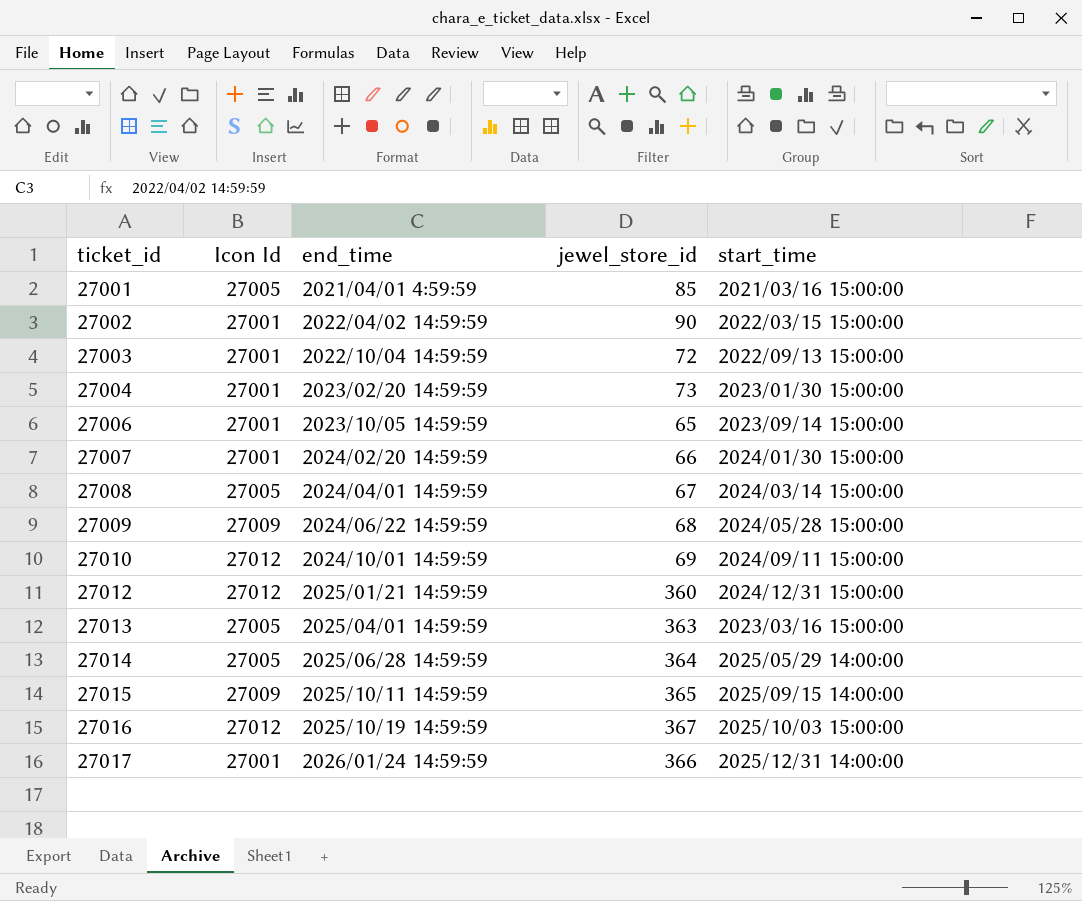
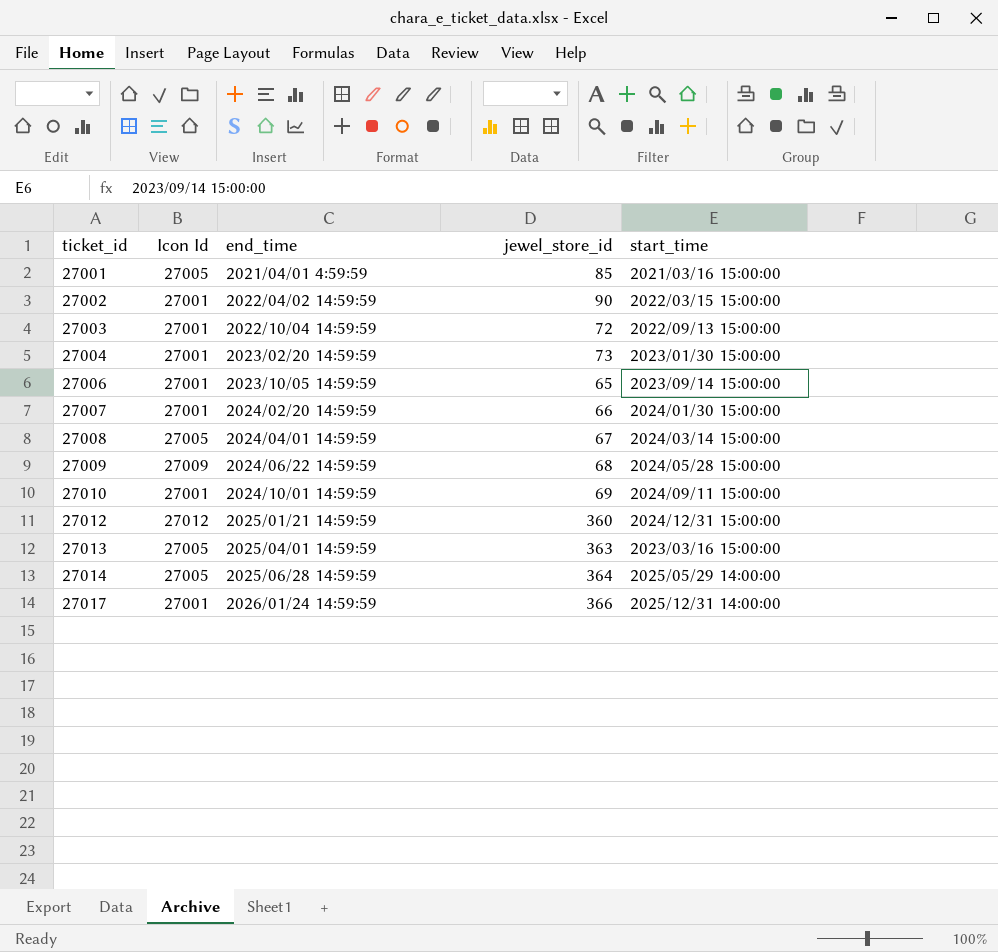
row 27015: 27009 | 2025/10/11 14:59:59 | 365 | 2025/09/15 14:00:00 -> none
row 27016: 27012 | 2025/10/19 14:59:59 | 367 | 2025/10/03 15:00:00 -> none
27010 | Icon Id: 27012 -> 27001

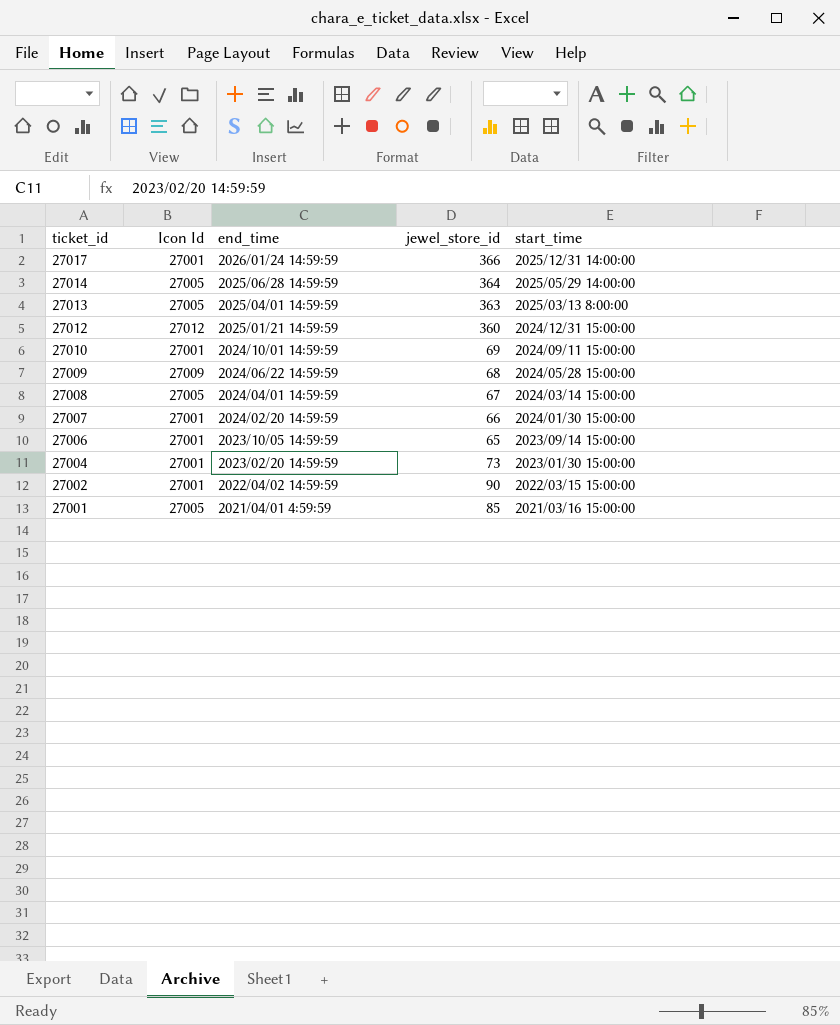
row order: ticket_id ascending -> ticket_id descending
row 27003: 27001 | 2022/10/04 14:59:59 | 72 | 2022/09/13 15:00:00 -> none
27013 | start_time: 2023/03/16 15:00:00 -> 2025/03/13 8:00:00

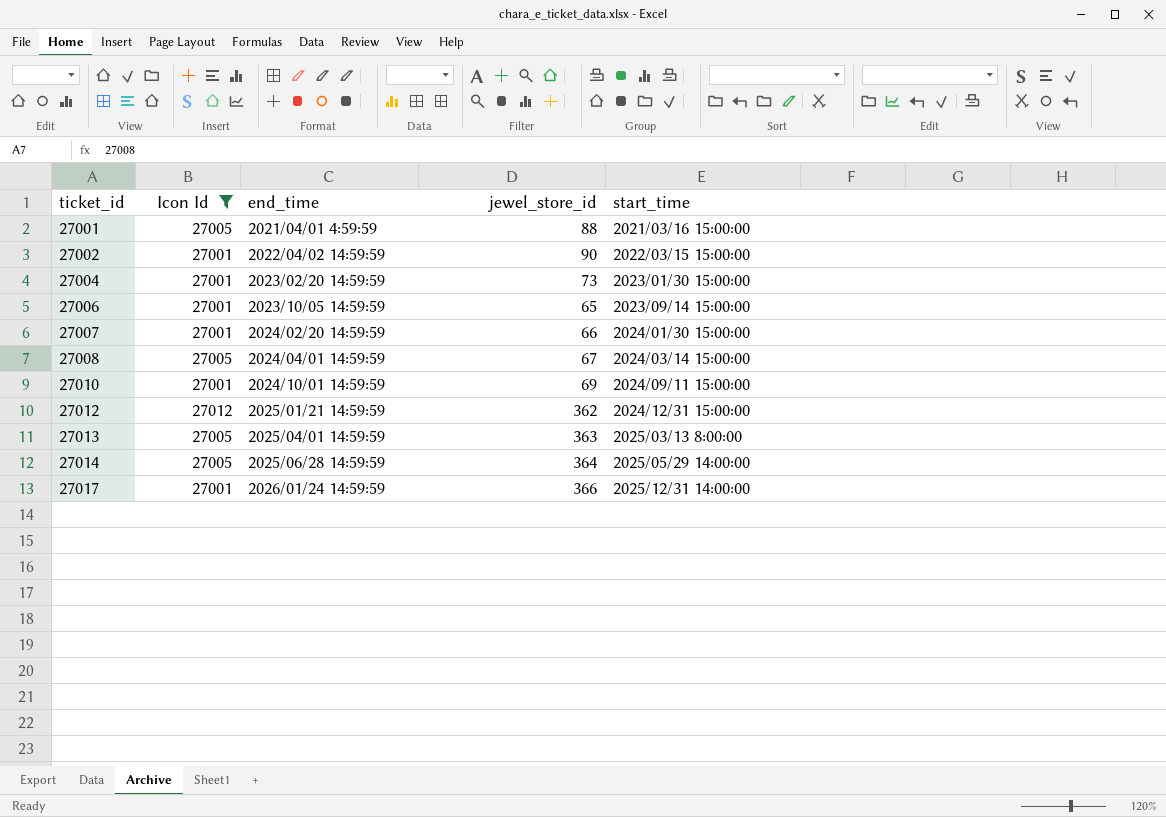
filter: none -> Icon Id != 27009
row order: ticket_id descending -> ticket_id ascending
27001 | jewel_store_id: 85 -> 88
27012 | jewel_store_id: 360 -> 362

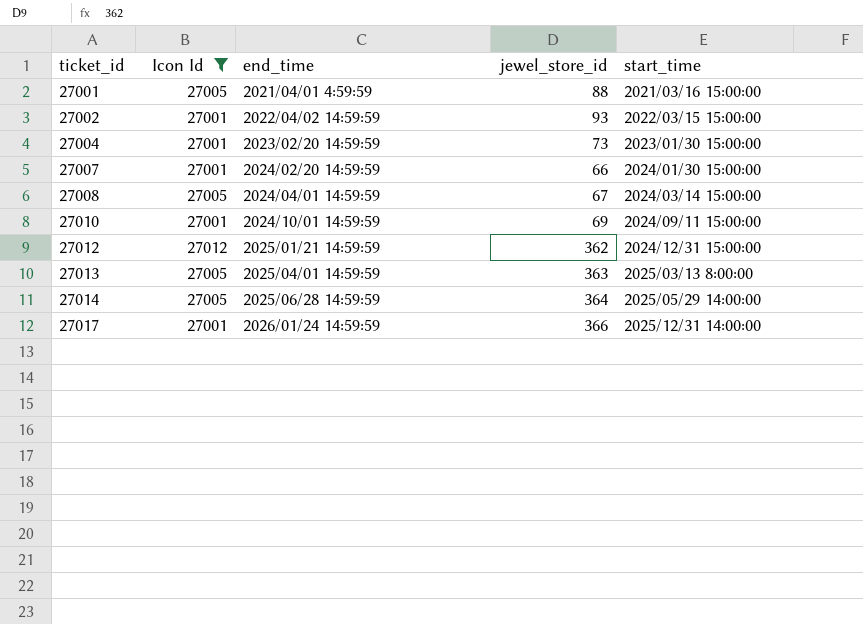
row 27006: 27001 | 2023/10/05 14:59:59 | 65 | 2023/09/14 15:00:00 -> none
27002 | jewel_store_id: 90 -> 93

